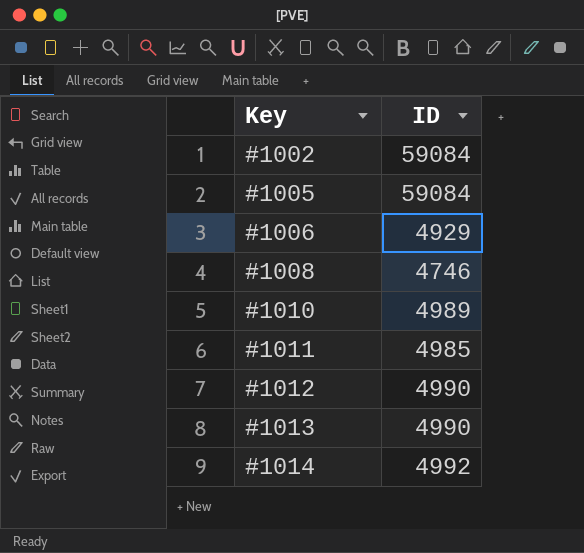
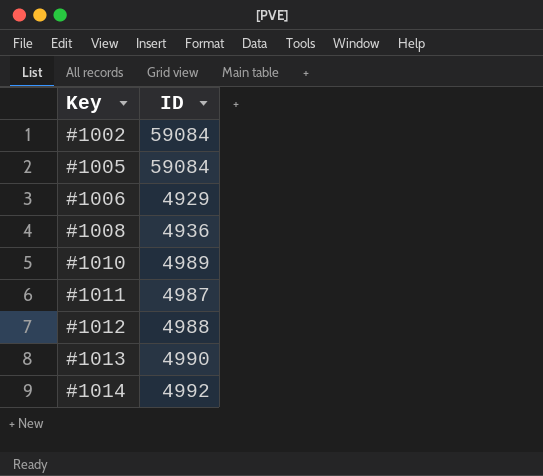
#1008 | ID: 4746 -> 4936
#1011 | ID: 4985 -> 4987
#1012 | ID: 4990 -> 4988

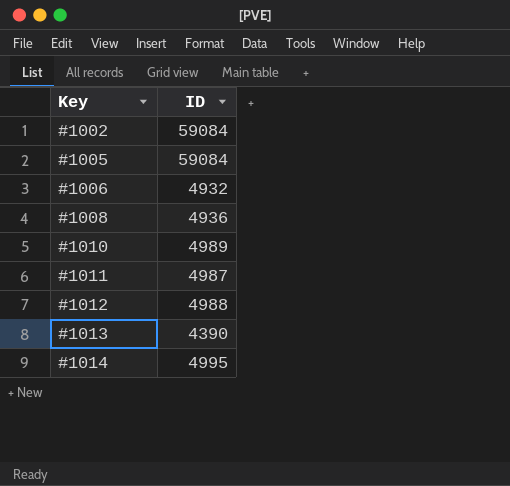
#1006 | ID: 4929 -> 4932
#1013 | ID: 4990 -> 4390
#1014 | ID: 4992 -> 4995

